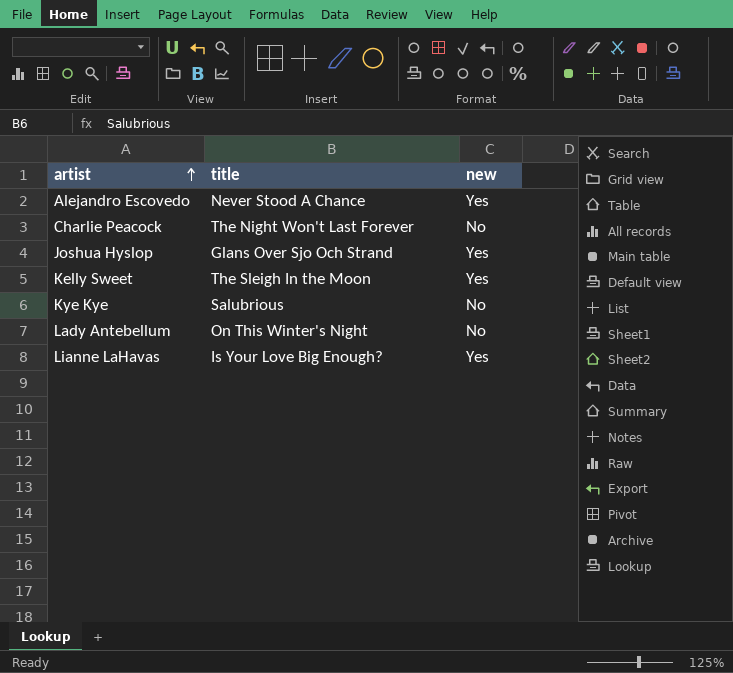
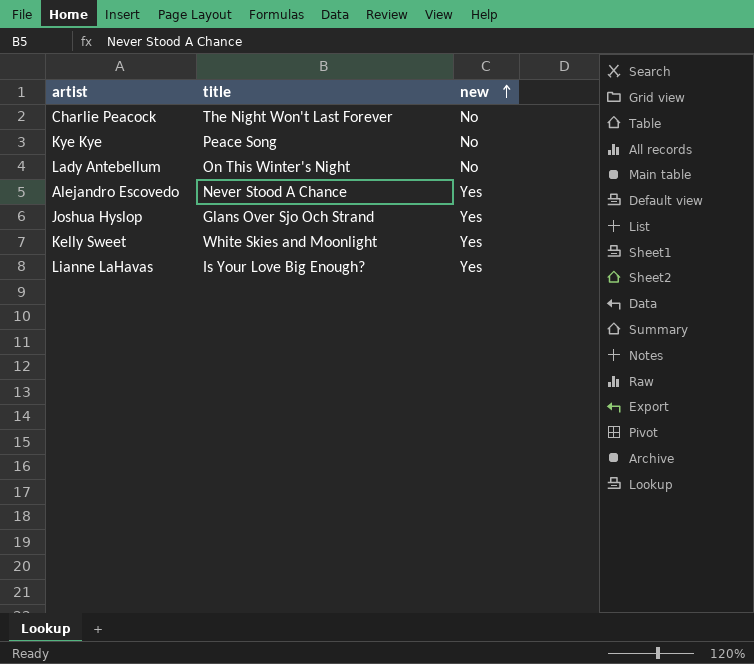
row order: artist ascending -> new ascending
Kye Kye | title: Salubrious -> Peace Song
Kelly Sweet | title: The Sleigh In the Moon -> White Skies and Moonlight

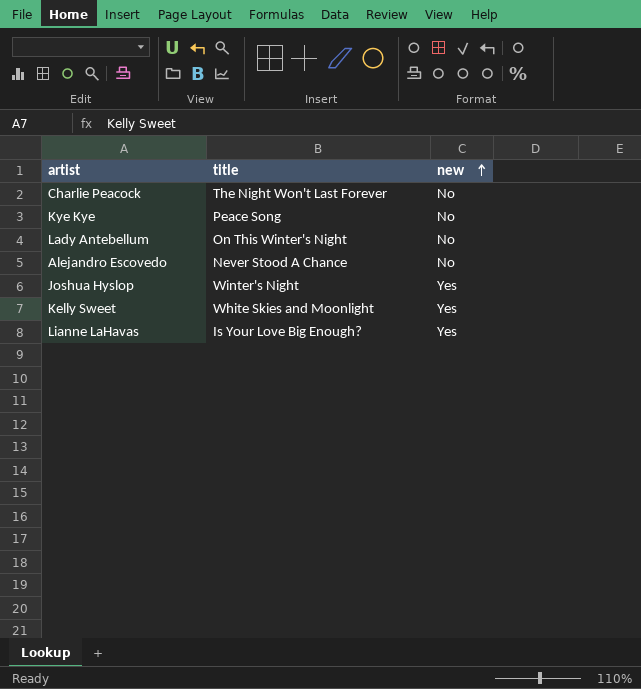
Alejandro Escovedo | new: Yes -> No
Joshua Hyslop | title: Glans Over Sjo Och Strand -> Winter's Night

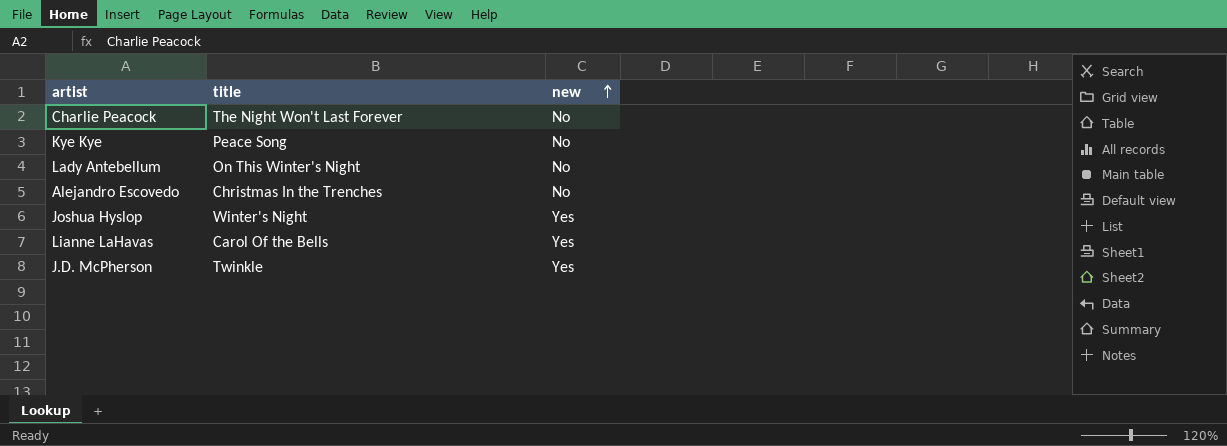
row Kelly Sweet: White Skies and Moonlight | Yes -> none
Alejandro Escovedo | title: Never Stood A Chance -> Christmas In the Trenches
Lianne LaHavas | title: Is Your Love Big Enough? -> Carol Of the Bells
row J.D. McPherson: none -> Twinkle | Yes

